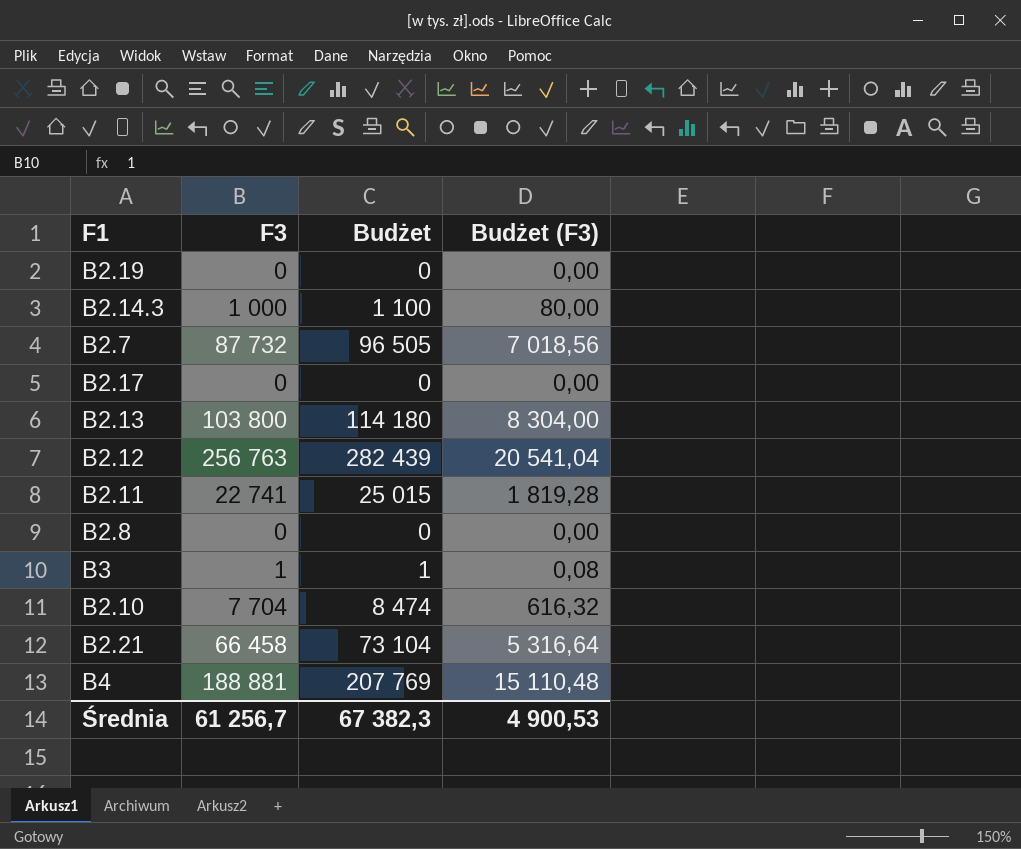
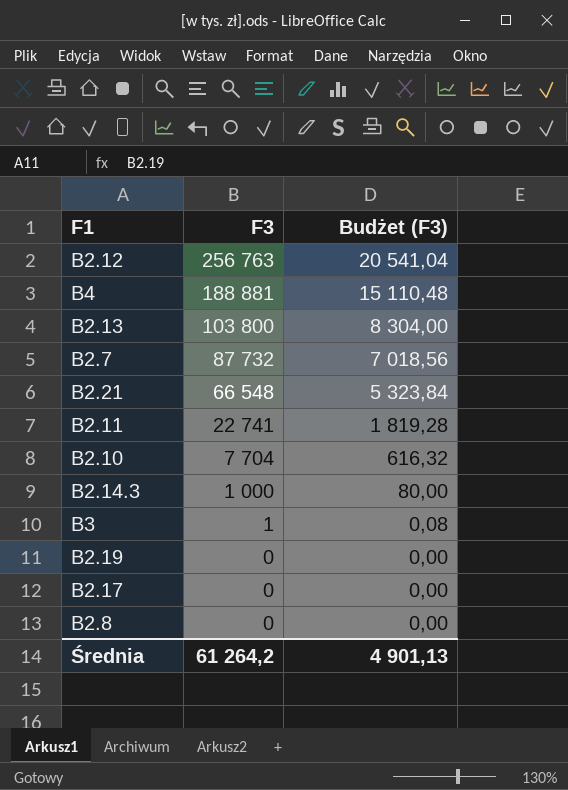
row order: none -> F3 descending
column Budżet | formula: [F3] * 1,1 -> none
B2.21 | F3: 66 458 -> 66 548
B2.21 | Budżet (F3): 5 316,64 -> 5 323,84
Średnia | F3: 61 256,7 -> 61 264,2
Średnia | Budżet (F3): 4 900,53 -> 4 901,13

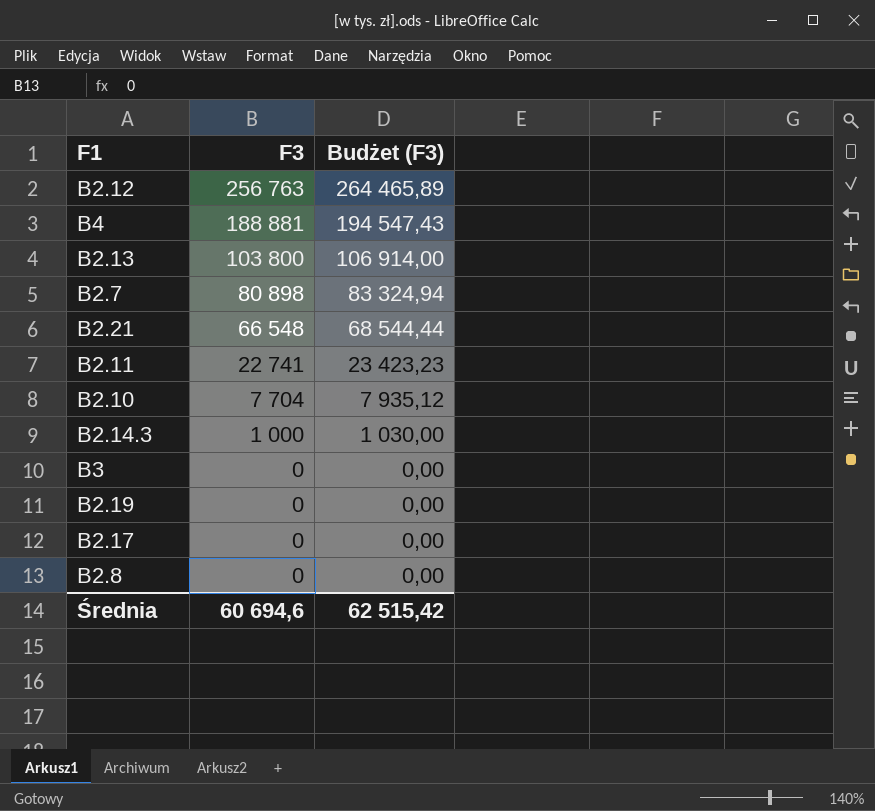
column Budżet (F3) | formula: [F3] * 0,08 -> [F3] * 1,03
B2.7 | F3: 87 732 -> 80 898
B3 | F3: 1 -> 0
Średnia | F3: 61 264,2 -> 60 694,6
Średnia | Budżet (F3): 4 901,13 -> 62 515,42

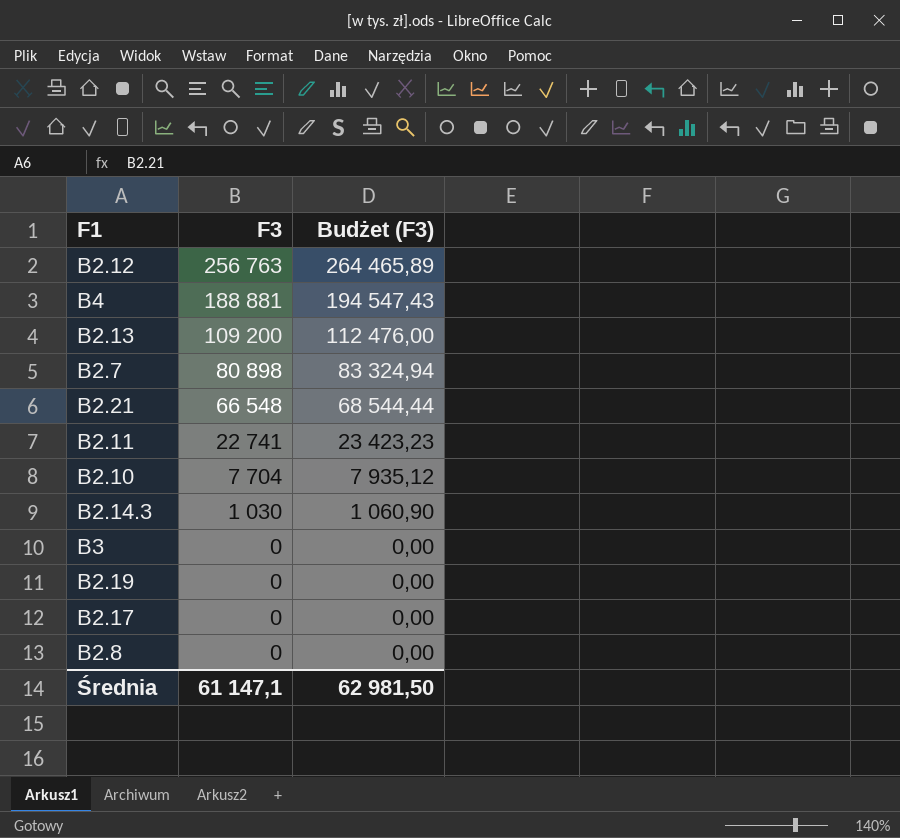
B2.13 | F3: 103 800 -> 109 200
B2.13 | Budżet (F3): 106 914,00 -> 112 476,00
B2.14.3 | F3: 1 000 -> 1 030
B2.14.3 | Budżet (F3): 1 030,00 -> 1 060,90
Średnia | F3: 60 694,6 -> 61 147,1
Średnia | Budżet (F3): 62 515,42 -> 62 981,50

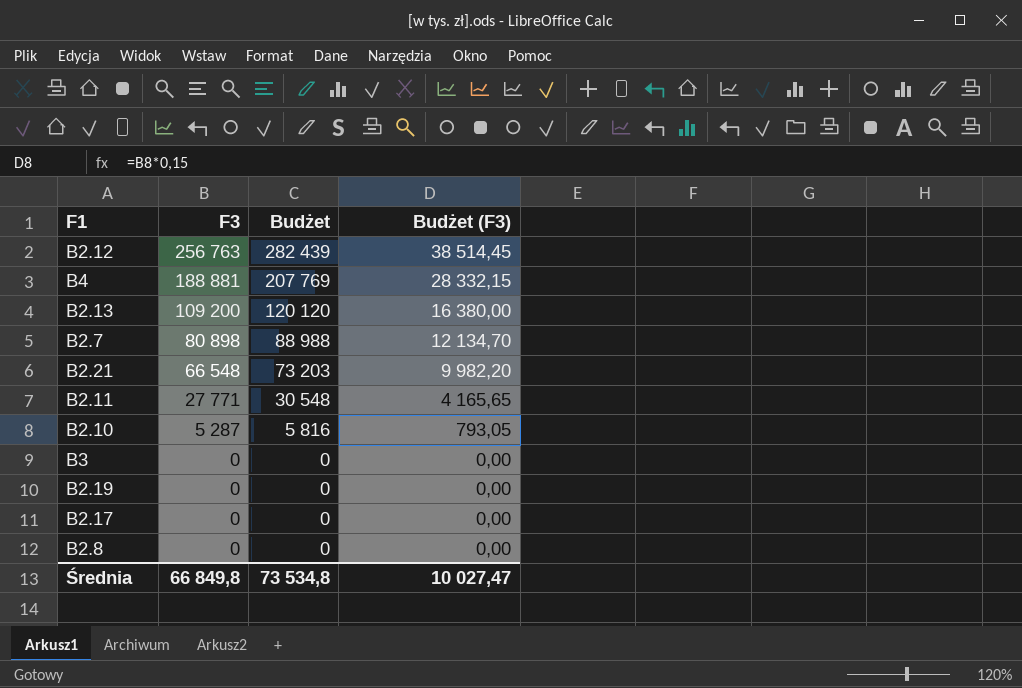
column Budżet | formula: none -> [F3] * 1,1
column Budżet (F3) | formula: [F3] * 1,03 -> [F3] * 0,15
row B2.14.3: 1 030 | 1 060,90 -> none
B2.11 | F3: 22 741 -> 27 771
B2.10 | F3: 7 704 -> 5 287
Średnia | F3: 61 147,1 -> 66 849,8
Średnia | Budżet (F3): 62 981,50 -> 10 027,47

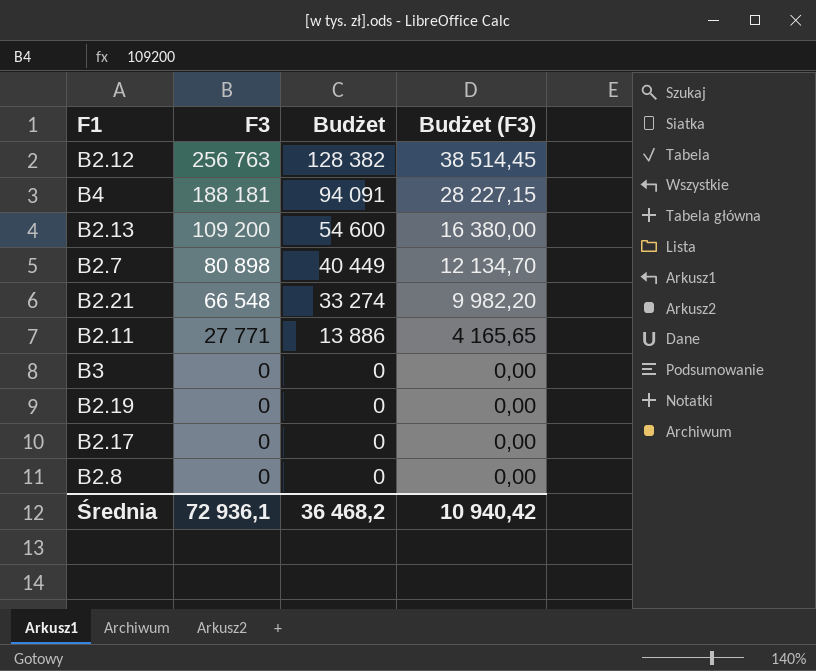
column Budżet | formula: [F3] * 1,1 -> [F3] * 0,5
row B2.10: 5 287 | 5 816 | 793,05 -> none
B4 | F3: 188 881 -> 188 181
B4 | Budżet (F3): 28 332,15 -> 28 227,15
Średnia | F3: 66 849,8 -> 72 936,1
Średnia | Budżet: 73 534,8 -> 36 468,2
Średnia | Budżet (F3): 10 027,47 -> 10 940,42

